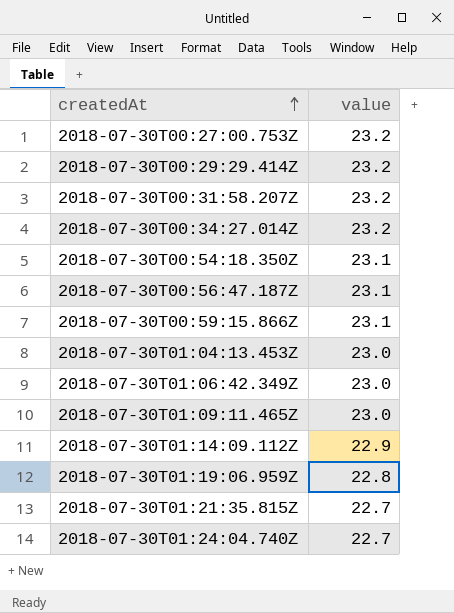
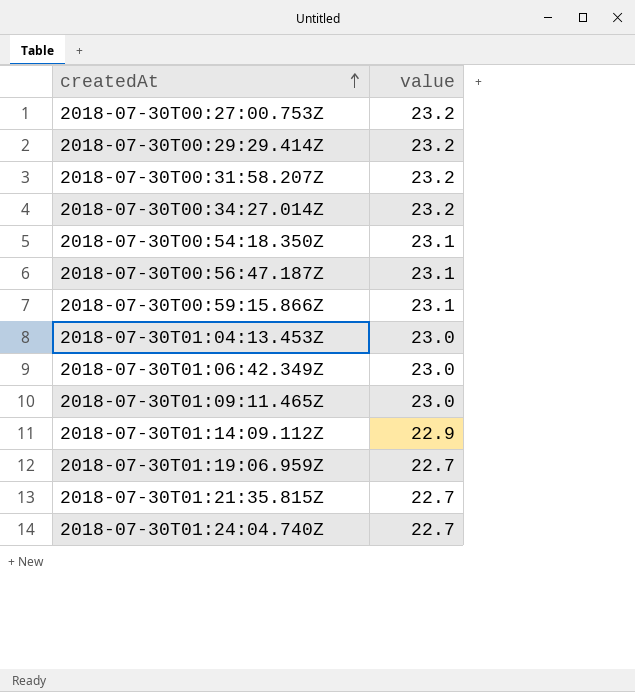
2018-07-30T01:19:06.959Z | value: 22.8 -> 22.7

